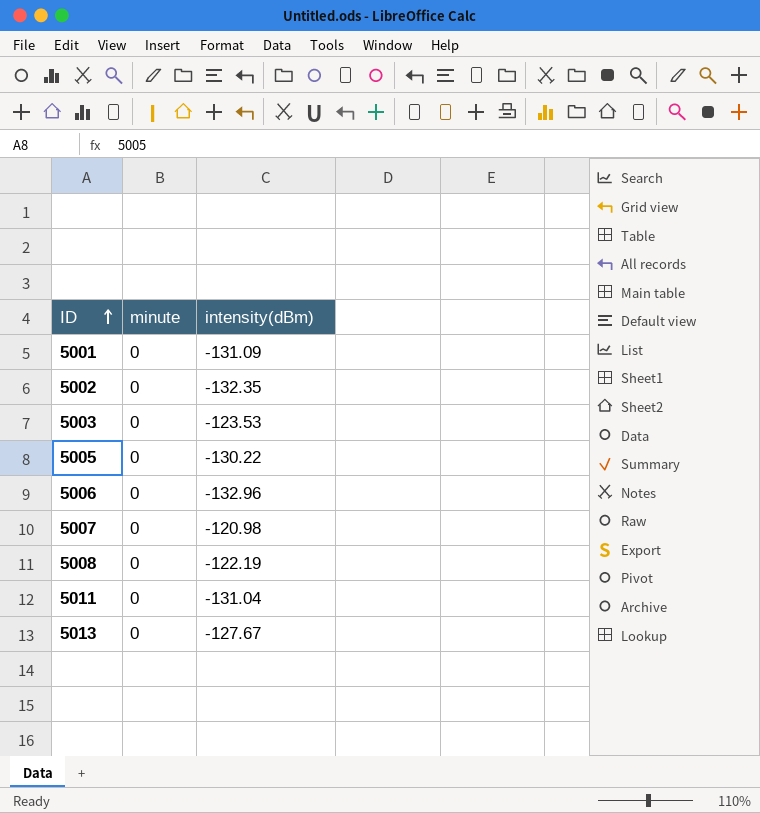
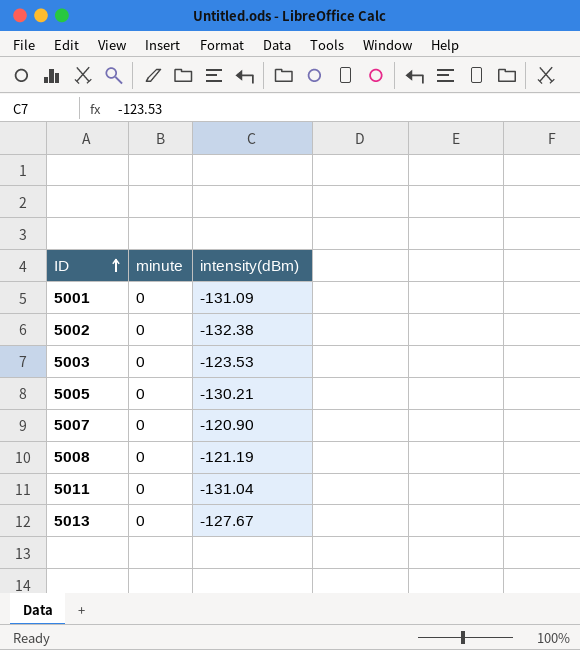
row 5006: 0 | -132.96 -> none
5002 | intensity(dBm): -132.35 -> -132.38
5005 | intensity(dBm): -130.22 -> -130.21
5007 | intensity(dBm): -120.98 -> -120.90
5008 | intensity(dBm): -122.19 -> -121.19

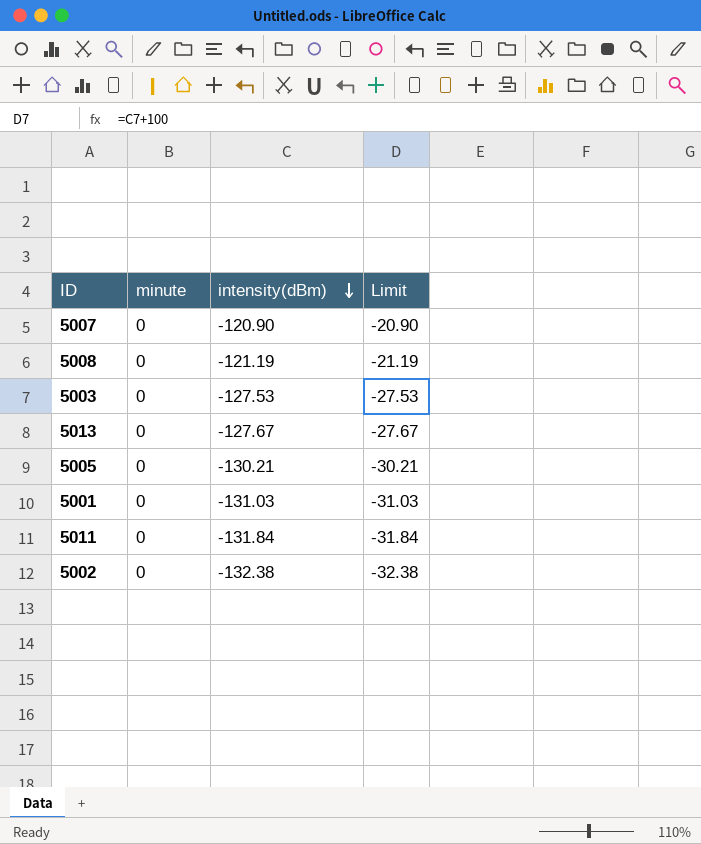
row order: ID ascending -> intensity(dBm) descending
column Limit | formula: none -> [intensity(dBm)] + 100
5003 | intensity(dBm): -123.53 -> -127.53
5001 | intensity(dBm): -131.09 -> -131.03
5011 | intensity(dBm): -131.04 -> -131.84

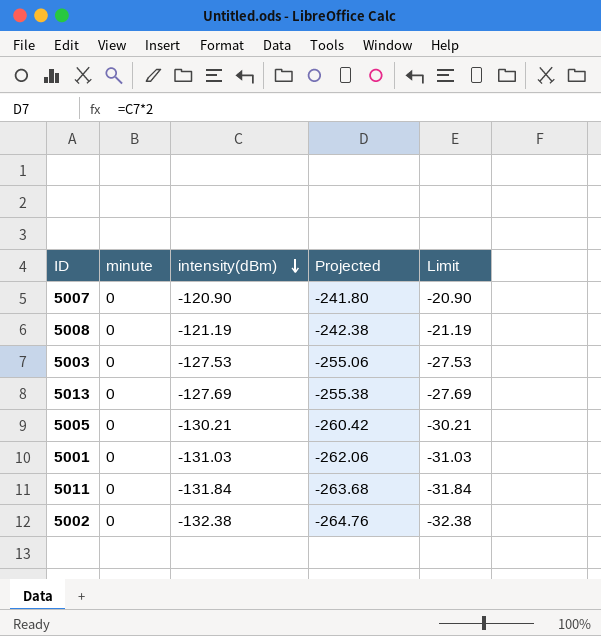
column Projected | formula: none -> [intensity(dBm)] * 2
5013 | intensity(dBm): -127.67 -> -127.69
5013 | Limit: -27.67 -> -27.69

